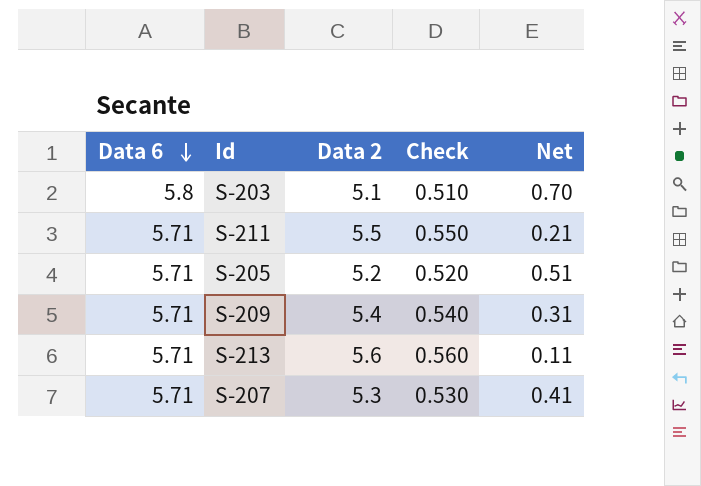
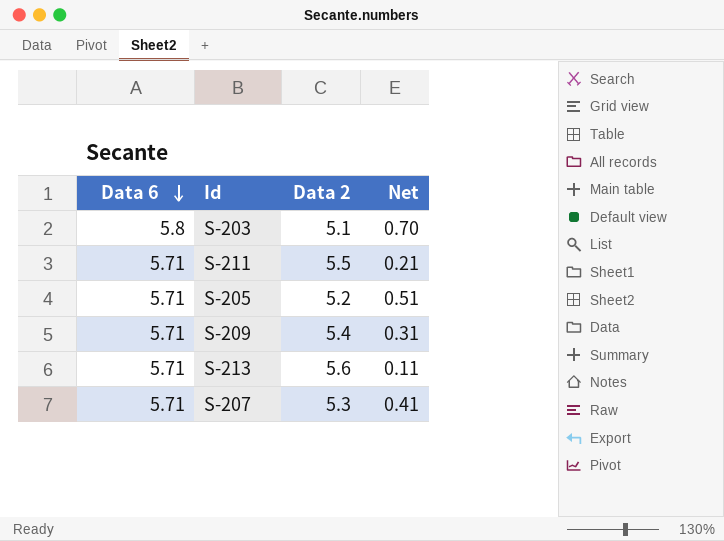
column Check | formula: [Data 2] * 0.1 -> none

